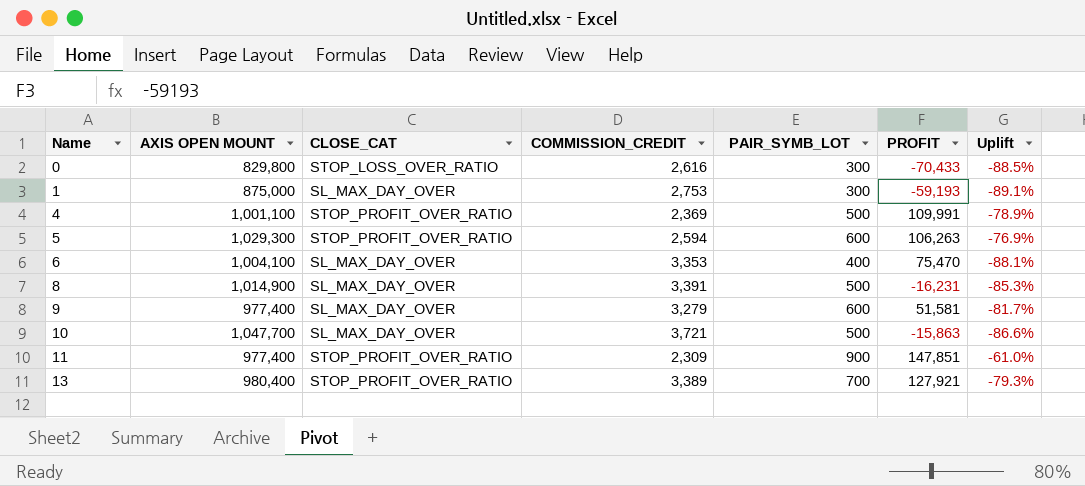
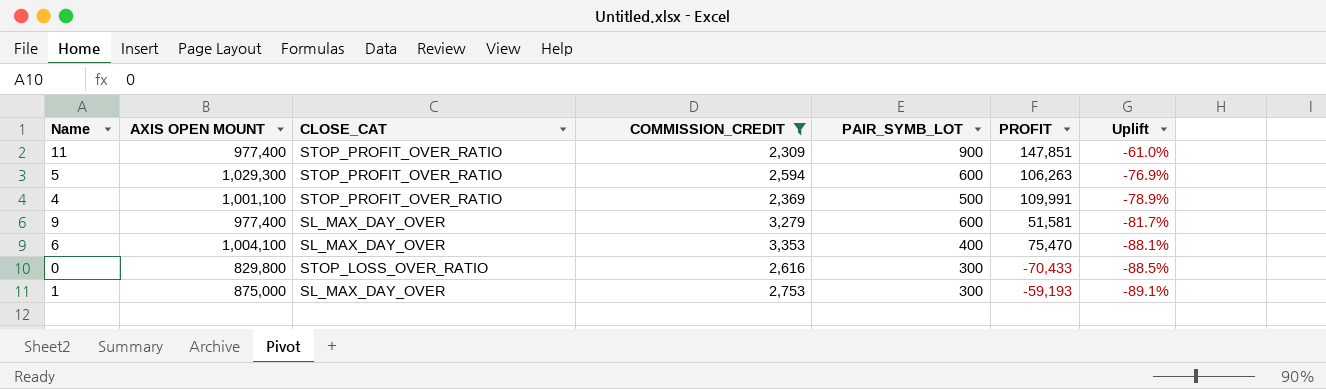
filter: none -> COMMISSION_CREDIT <= 3,353
row order: Name ascending -> Uplift descending

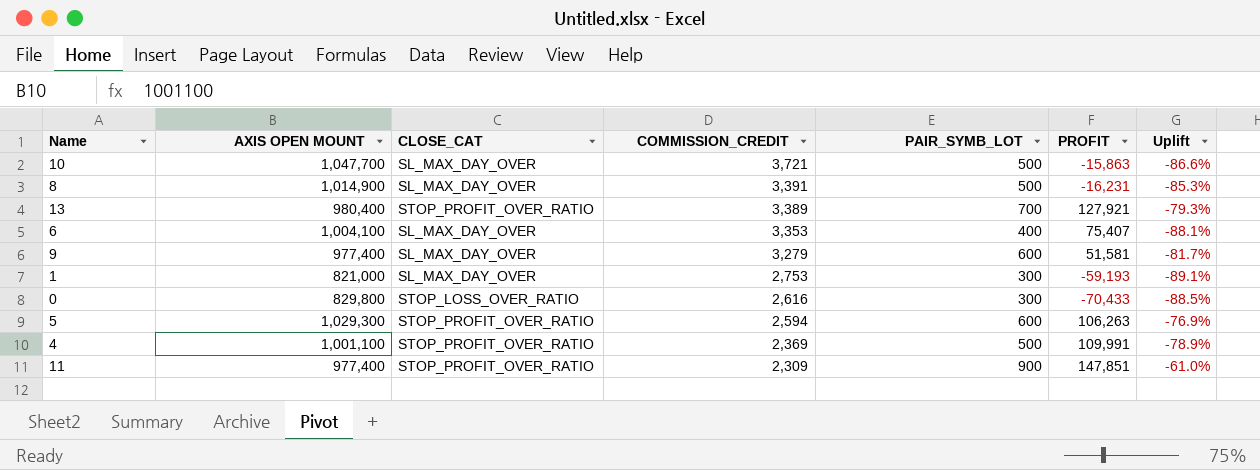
filter: COMMISSION_CREDIT <= 3,353 -> none
row order: Uplift descending -> COMMISSION_CREDIT descending
6 | PROFIT: 75,470 -> 75,407
1 | AXIS OPEN MOUNT: 875,000 -> 821,000

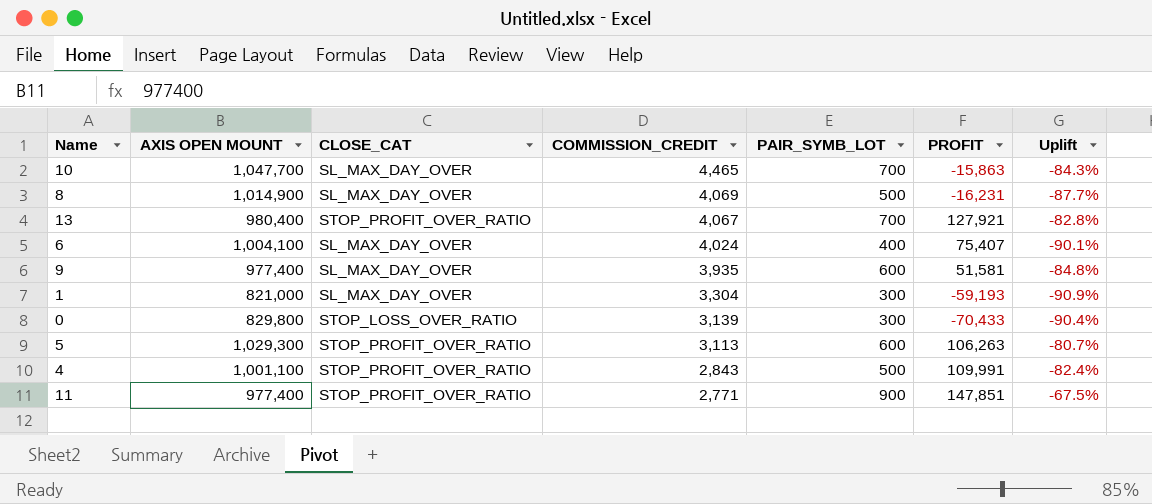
10 | COMMISSION_CREDIT: 3,721 -> 4,465
10 | PAIR_SYMB_LOT: 500 -> 700
10 | Uplift: -86.6% -> -84.3%
8 | COMMISSION_CREDIT: 3,391 -> 4,069
8 | Uplift: -85.3% -> -87.7%
13 | COMMISSION_CREDIT: 3,389 -> 4,067
13 | Uplift: -79.3% -> -82.8%
6 | COMMISSION_CREDIT: 3,353 -> 4,024
6 | Uplift: -88.1% -> -90.1%
9 | COMMISSION_CREDIT: 3,279 -> 3,935
9 | Uplift: -81.7% -> -84.8%
1 | COMMISSION_CREDIT: 2,753 -> 3,304
1 | Uplift: -89.1% -> -90.9%
0 | COMMISSION_CREDIT: 2,616 -> 3,139
0 | Uplift: -88.5% -> -90.4%
5 | COMMISSION_CREDIT: 2,594 -> 3,113
5 | Uplift: -76.9% -> -80.7%
4 | COMMISSION_CREDIT: 2,369 -> 2,843
4 | Uplift: -78.9% -> -82.4%
11 | COMMISSION_CREDIT: 2,309 -> 2,771
11 | Uplift: -61.0% -> -67.5%

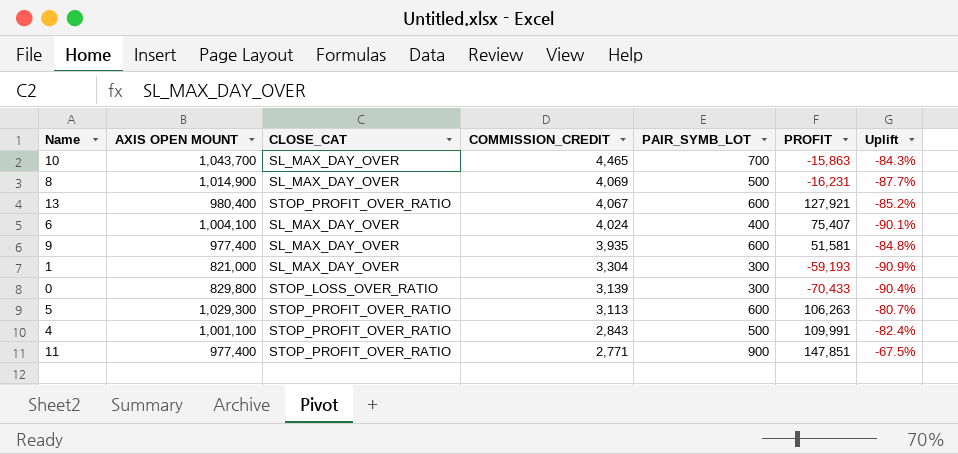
10 | AXIS OPEN MOUNT: 1,047,700 -> 1,043,700
13 | PAIR_SYMB_LOT: 700 -> 600
13 | Uplift: -82.8% -> -85.2%

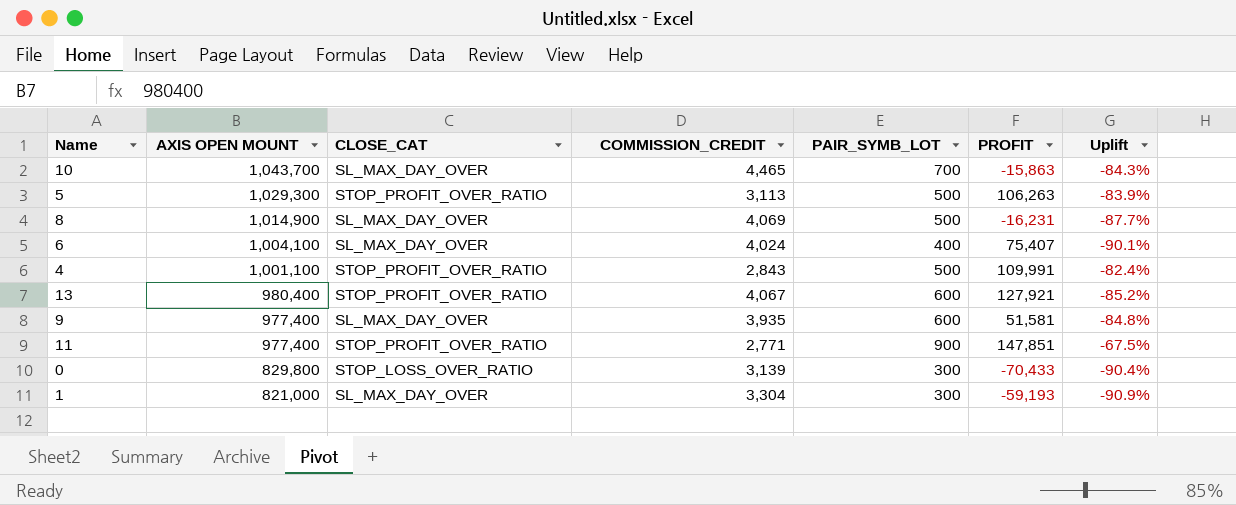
row order: COMMISSION_CREDIT descending -> AXIS OPEN MOUNT descending
5 | PAIR_SYMB_LOT: 600 -> 500
5 | Uplift: -80.7% -> -83.9%

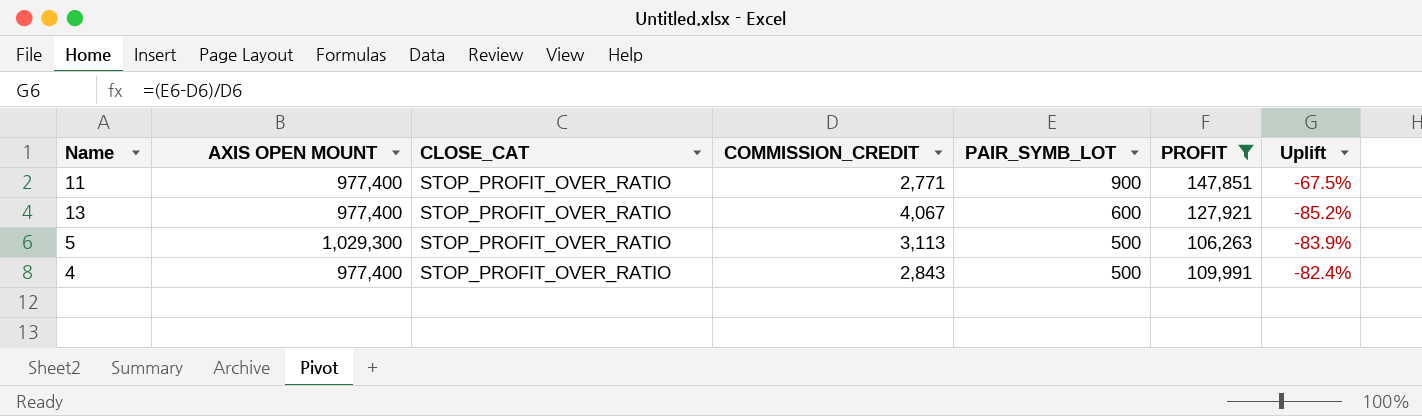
filter: none -> PROFIT >= 106,263
row order: AXIS OPEN MOUNT descending -> PAIR_SYMB_LOT descending
13 | AXIS OPEN MOUNT: 980,400 -> 977,400
4 | AXIS OPEN MOUNT: 1,001,100 -> 977,400

